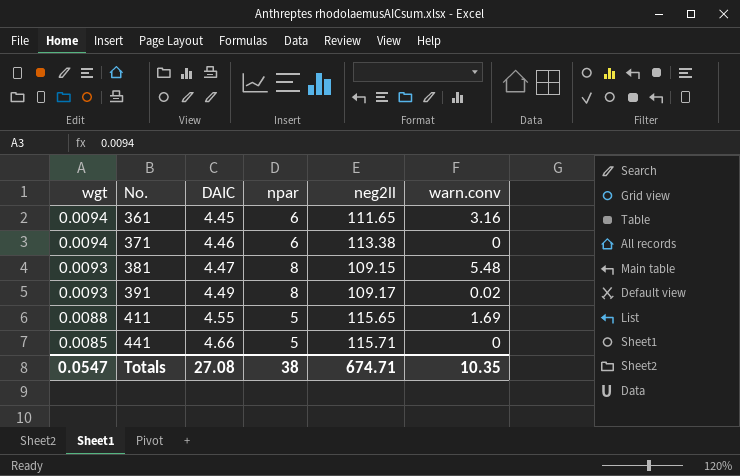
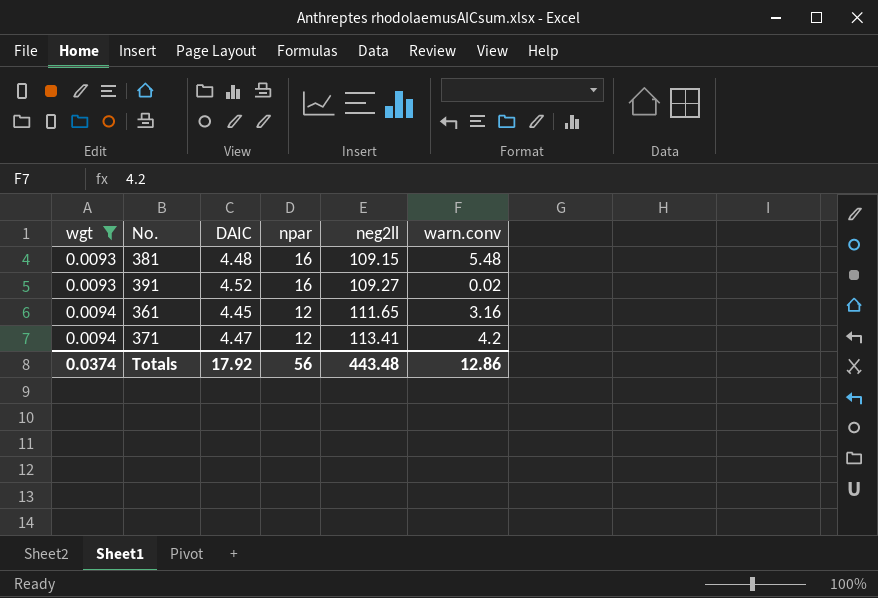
filter: none -> wgt >= 0.0093
row order: wgt descending -> wgt ascending
381 | DAIC: 4.47 -> 4.48
381 | npar: 8 -> 16
391 | DAIC: 4.49 -> 4.52
391 | npar: 8 -> 16
391 | neg2ll: 109.17 -> 109.27
361 | npar: 6 -> 12
371 | DAIC: 4.46 -> 4.47
371 | npar: 6 -> 12
371 | neg2ll: 113.38 -> 113.41
371 | warn.conv: 0 -> 4.2
Totals | wgt: 0.0547 -> 0.0374
Totals | DAIC: 27.08 -> 17.92
Totals | npar: 38 -> 56
Totals | neg2ll: 674.71 -> 443.48
Totals | warn.conv: 10.35 -> 12.86

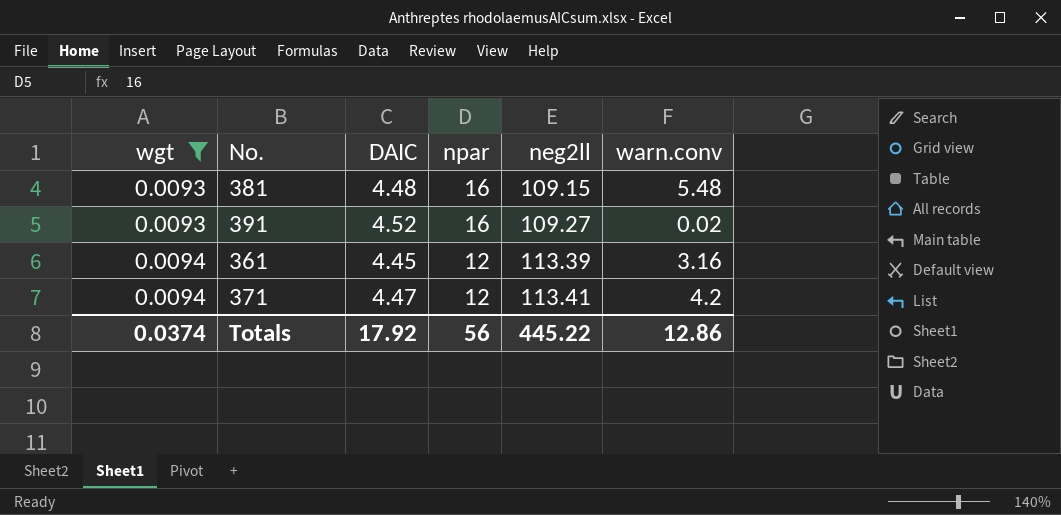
361 | neg2ll: 111.65 -> 113.39
Totals | neg2ll: 443.48 -> 445.22

